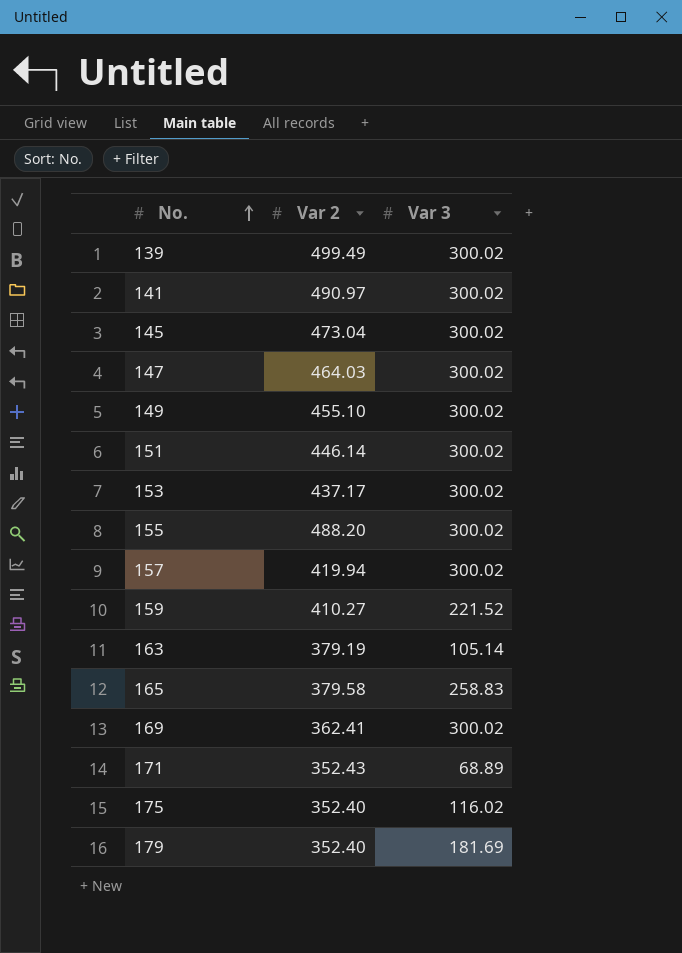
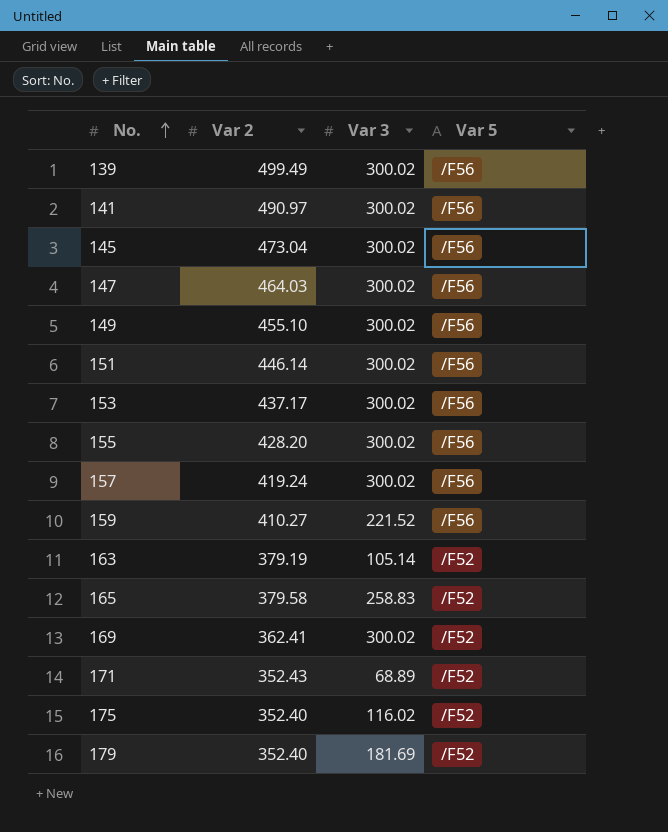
column Var 5 | position: none -> 4
155 | Var 2: 488.20 -> 428.20
157 | Var 2: 419.94 -> 419.24

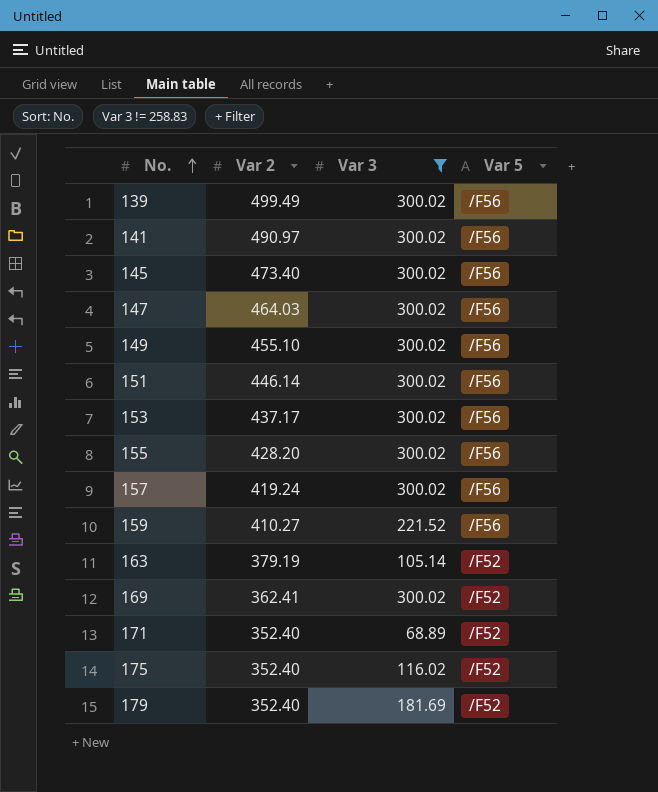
filter: none -> Var 3 != 258.83
145 | Var 2: 473.04 -> 473.40
171 | Var 2: 352.43 -> 352.40

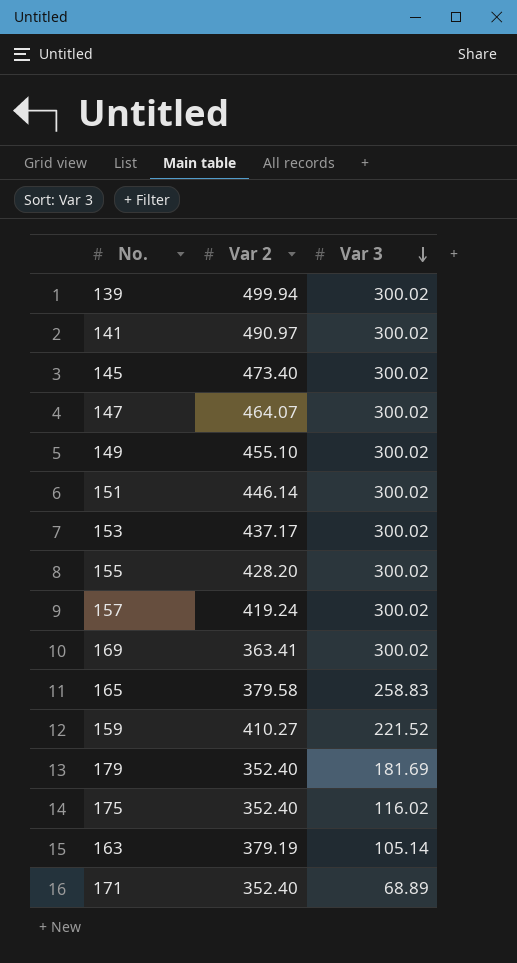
filter: Var 3 != 258.83 -> none
row order: No. ascending -> Var 3 descending
column Var 5 | position: 4 -> none
139 | Var 2: 499.49 -> 499.94
147 | Var 2: 464.03 -> 464.07
169 | Var 2: 362.41 -> 363.41

